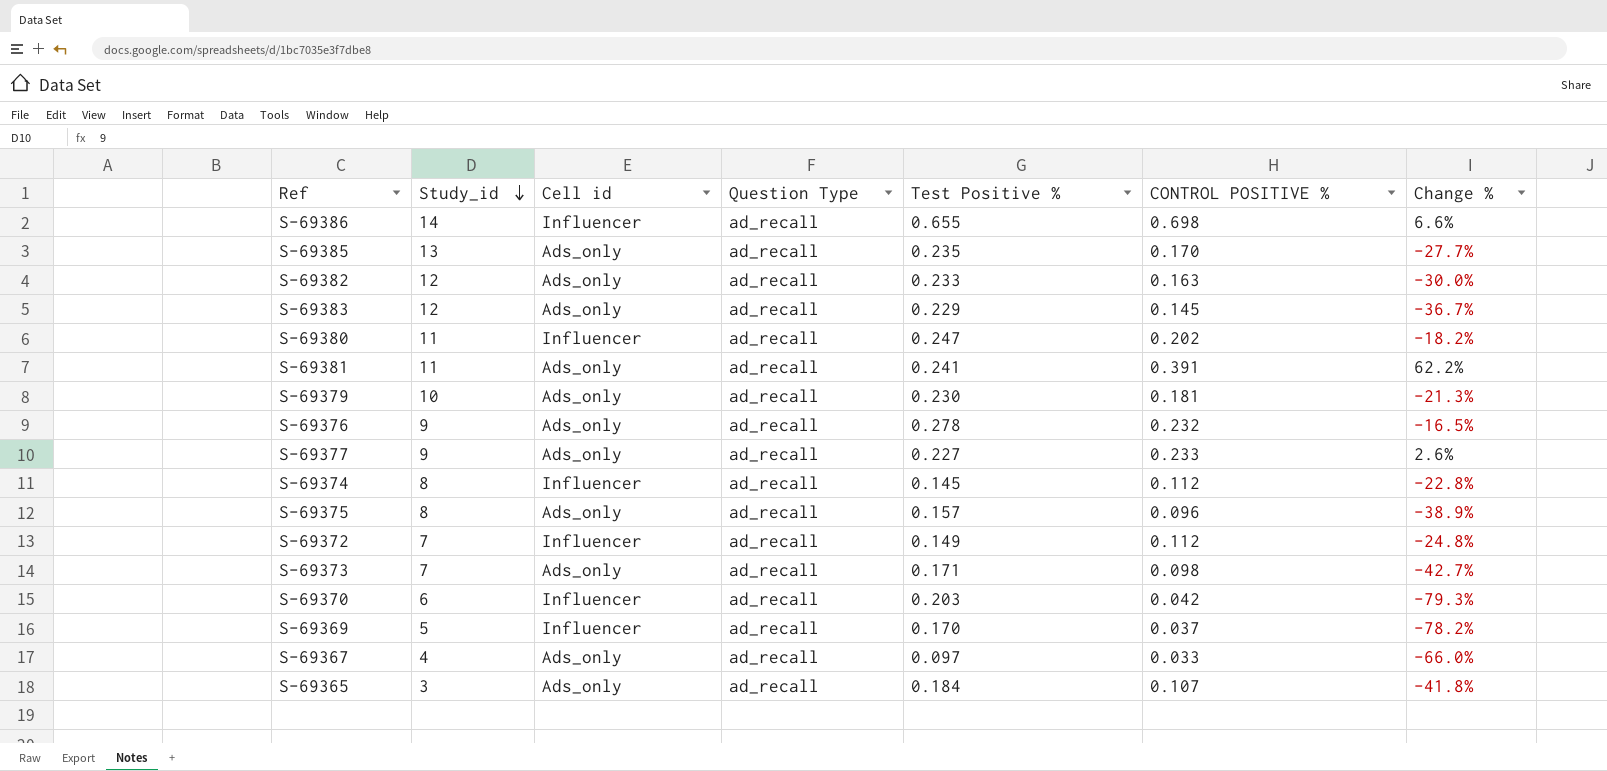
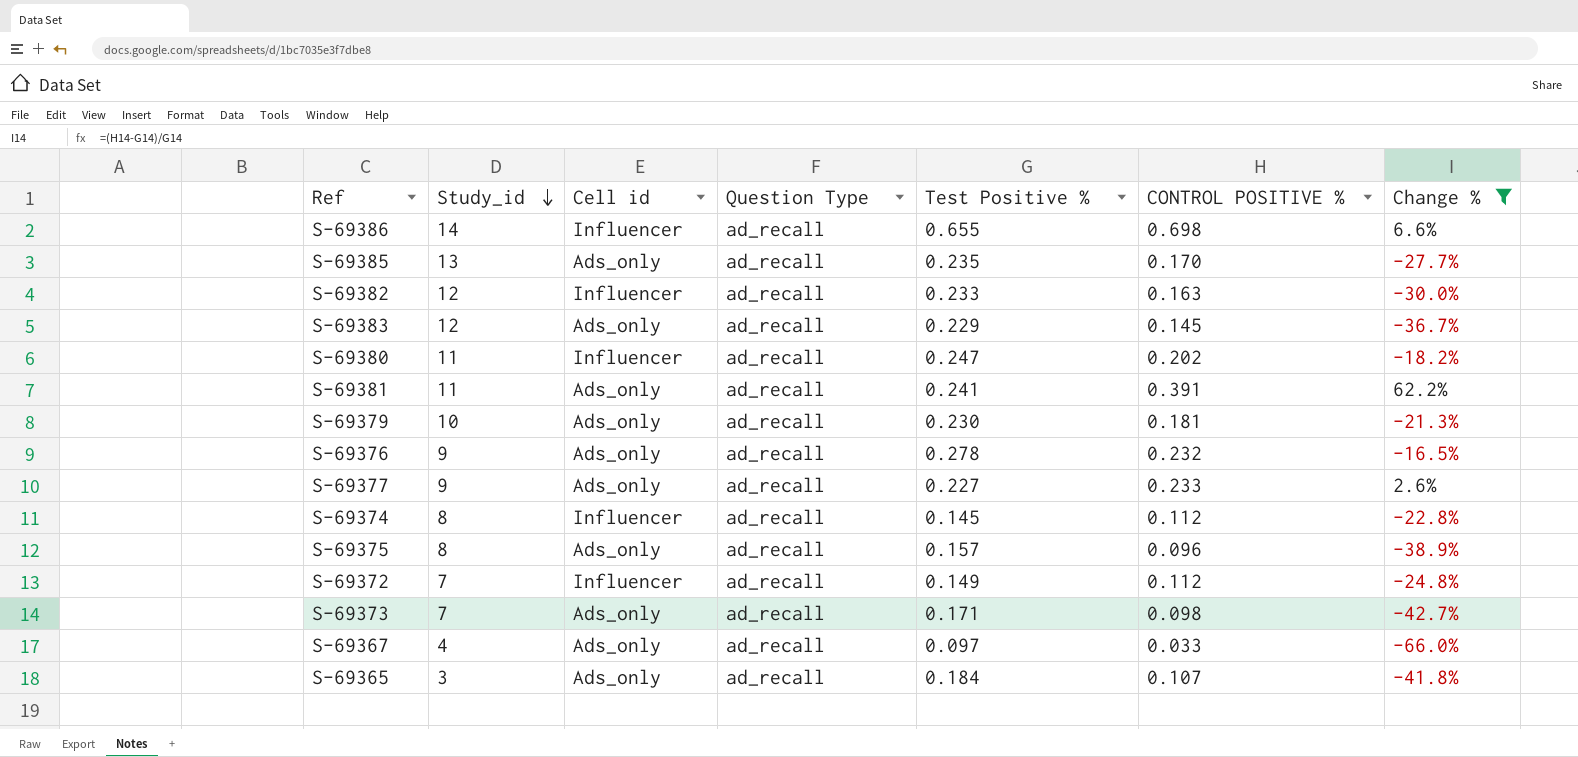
filter: none -> Change % >= -66.0%
S-69382 | Cell id: Ads_only -> Influencer

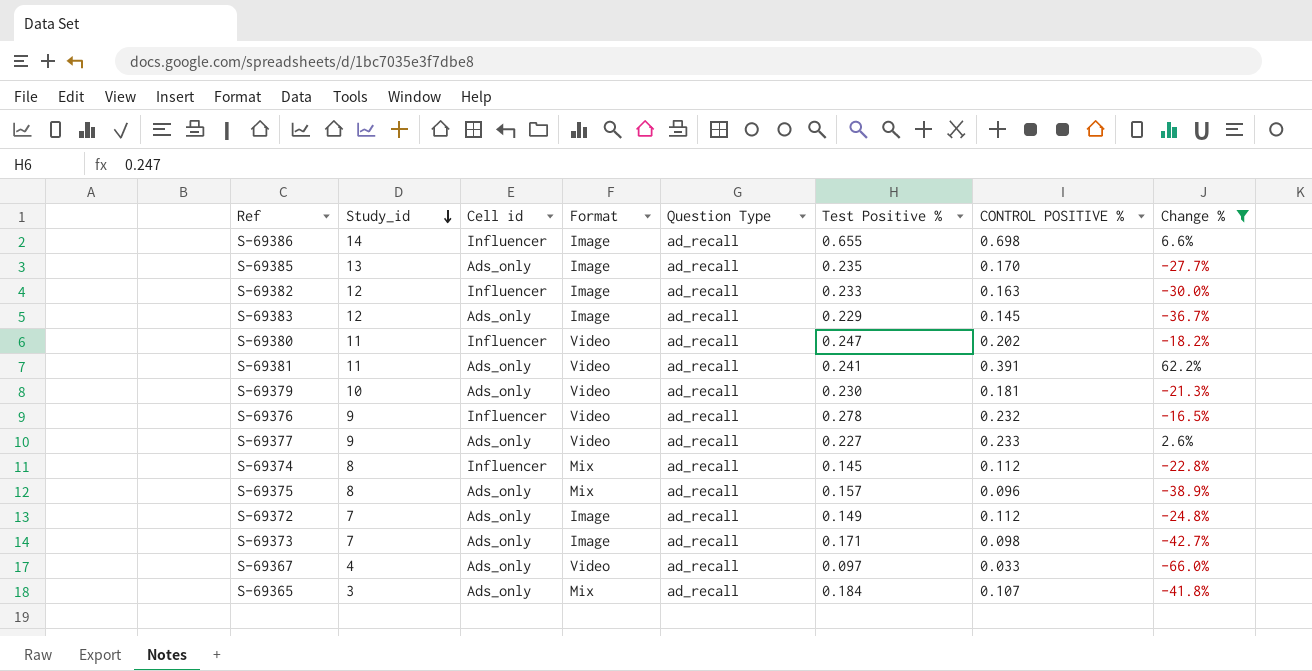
column Format | position: none -> 4
S-69376 | Cell id: Ads_only -> Influencer
S-69372 | Cell id: Influencer -> Ads_only

